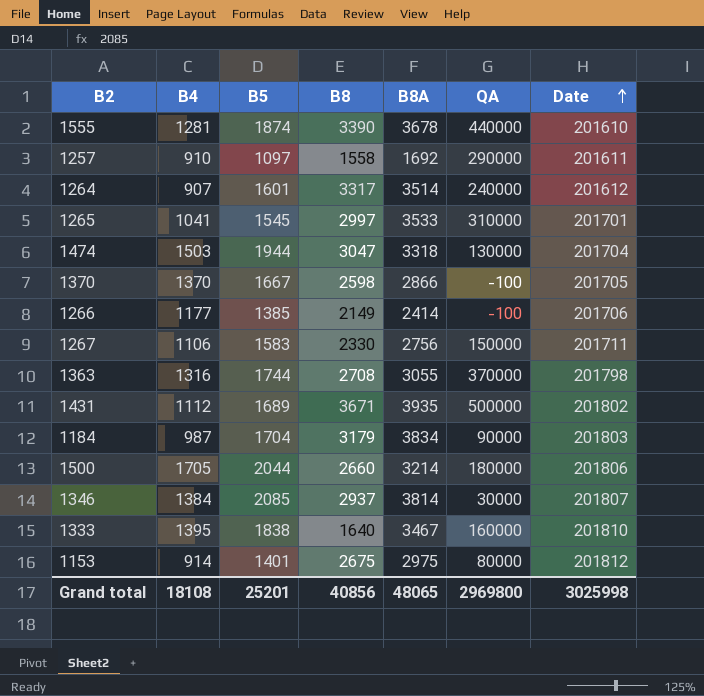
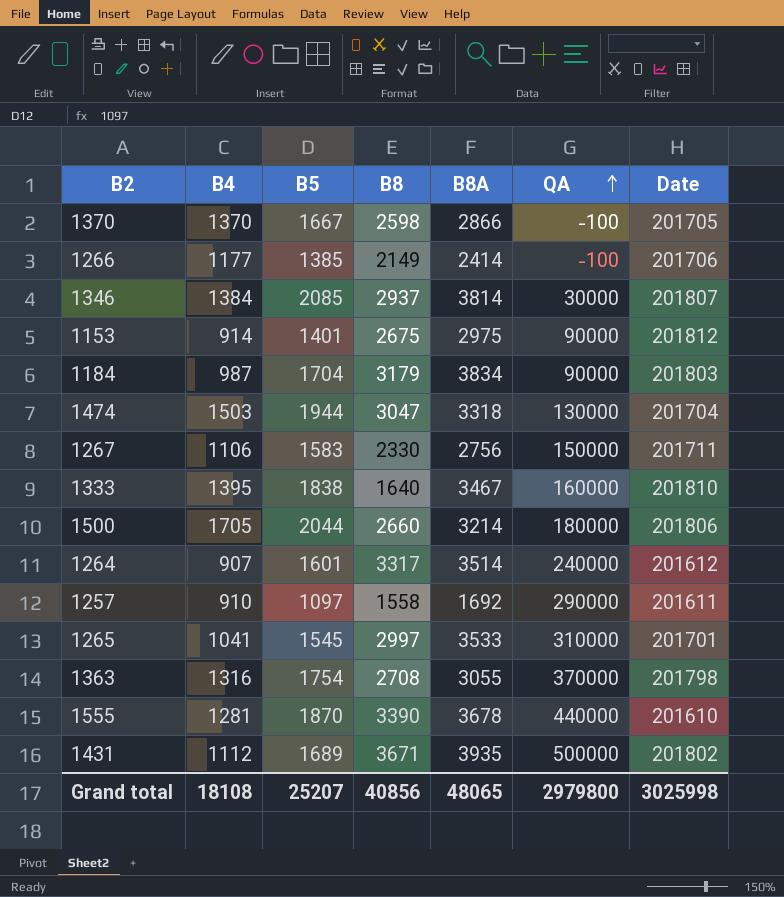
row order: Date ascending -> QA ascending
1153 | QA: 80000 -> 90000
1363 | B5: 1744 -> 1754
1555 | B5: 1874 -> 1870
Grand total | B5: 25201 -> 25207
Grand total | QA: 2969800 -> 2979800

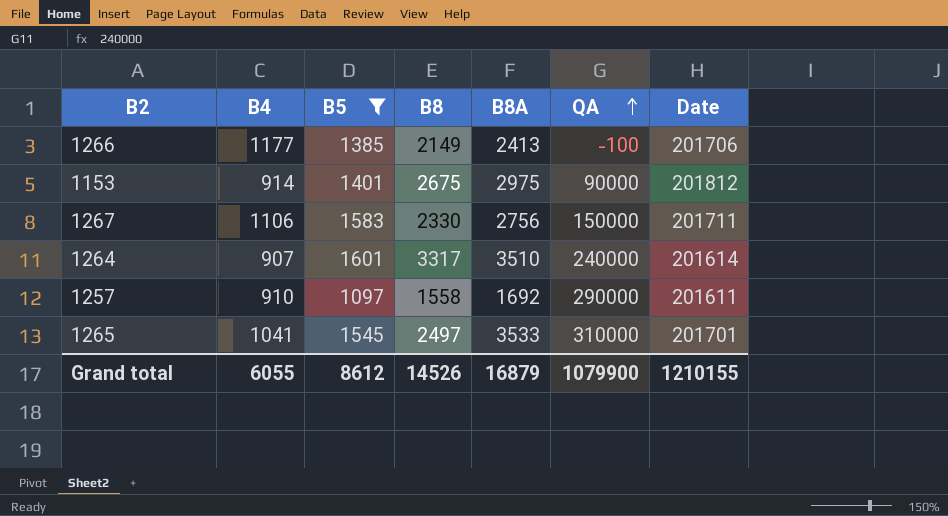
filter: none -> B5 <= 1601
1266 | B8A: 2414 -> 2413
1264 | B8A: 3514 -> 3510
1264 | Date: 201612 -> 201614
1265 | B8: 2997 -> 2497
Grand total | B4: 18108 -> 6055
Grand total | B5: 25207 -> 8612
Grand total | B8: 40856 -> 14526
Grand total | B8A: 48065 -> 16879
Grand total | QA: 2979800 -> 1079900
Grand total | Date: 3025998 -> 1210155

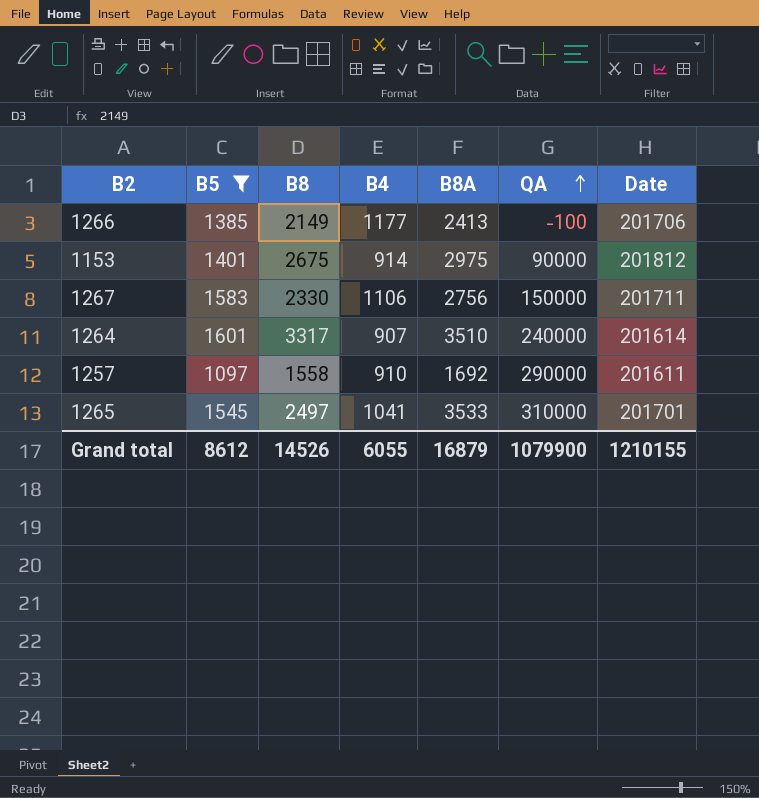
column B4 | position: 2 -> 4

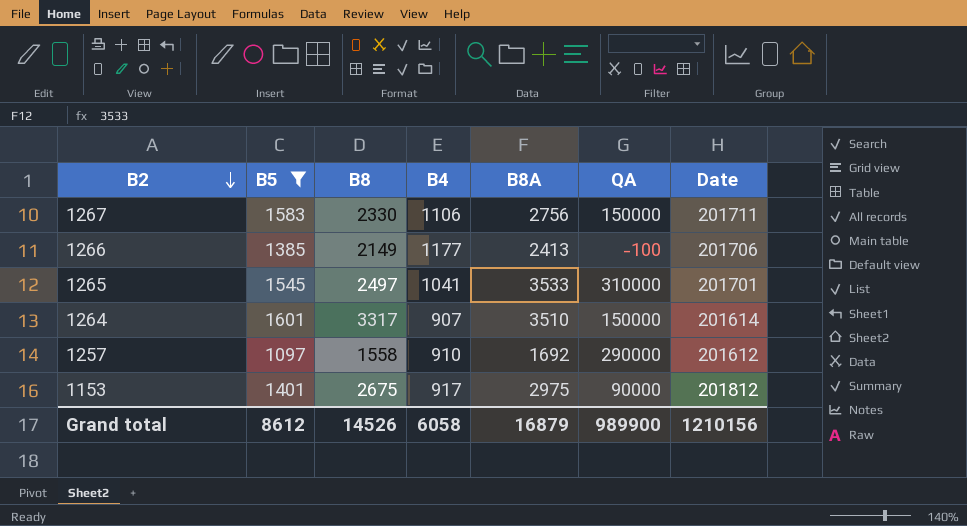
row order: QA ascending -> B2 descending
1264 | QA: 240000 -> 150000
1257 | Date: 201611 -> 201612
1153 | B4: 914 -> 917
Grand total | B4: 6055 -> 6058
Grand total | QA: 1079900 -> 989900
Grand total | Date: 1210155 -> 1210156

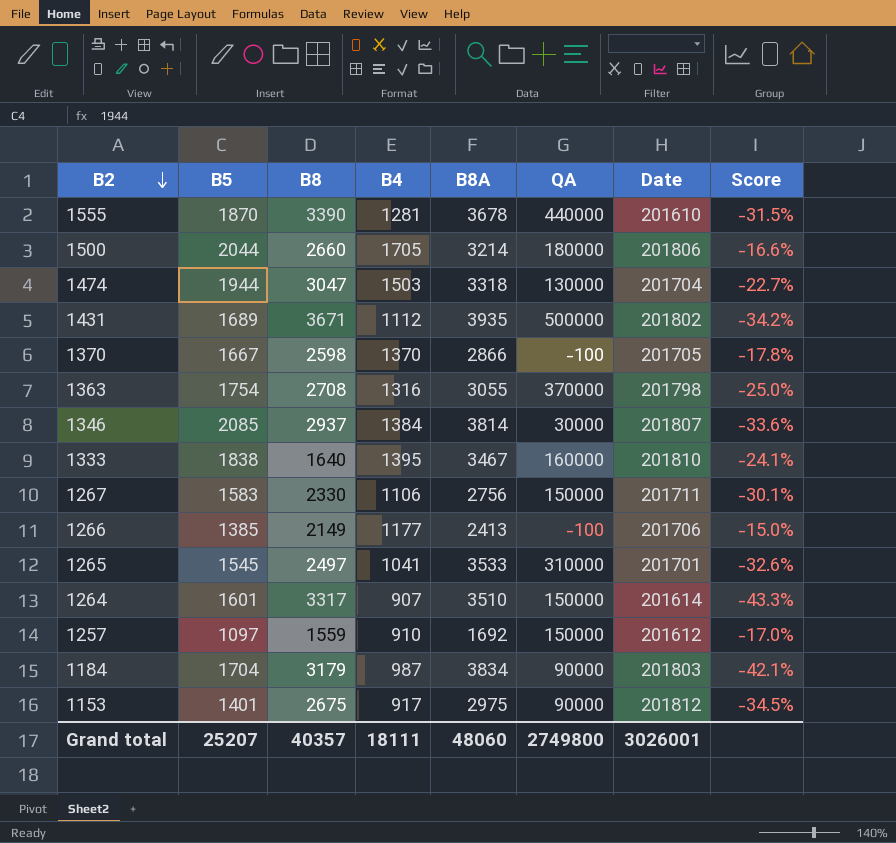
filter: B5 <= 1601 -> none
column Score | formula: none -> ([B4] - [B5]) / [B5]
1257 | B8: 1558 -> 1559
1257 | QA: 290000 -> 150000
Grand total | B5: 8612 -> 25207
Grand total | B8: 14526 -> 40357
Grand total | B4: 6058 -> 18111
Grand total | B8A: 16879 -> 48060
Grand total | QA: 989900 -> 2749800
Grand total | Date: 1210156 -> 3026001

